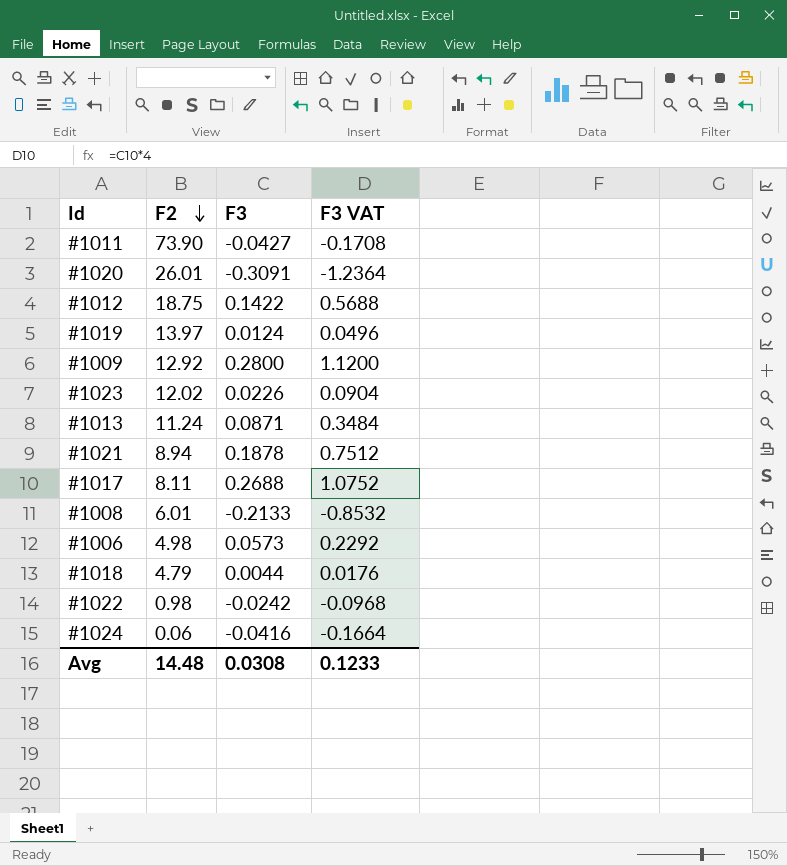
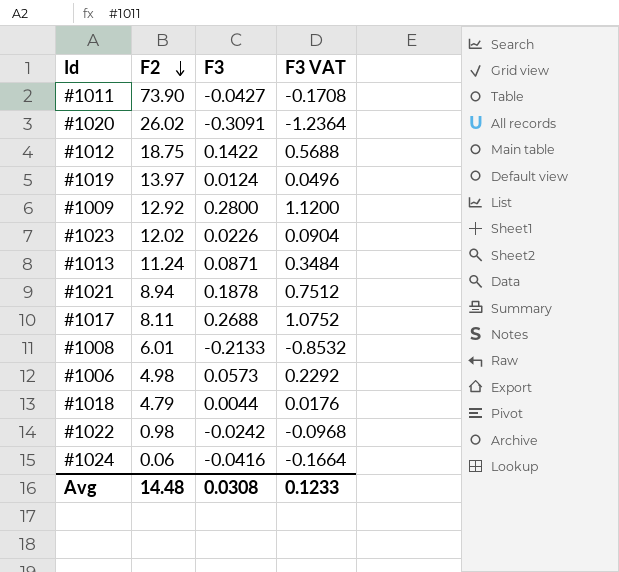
#1020 | F2: 26.01 -> 26.02

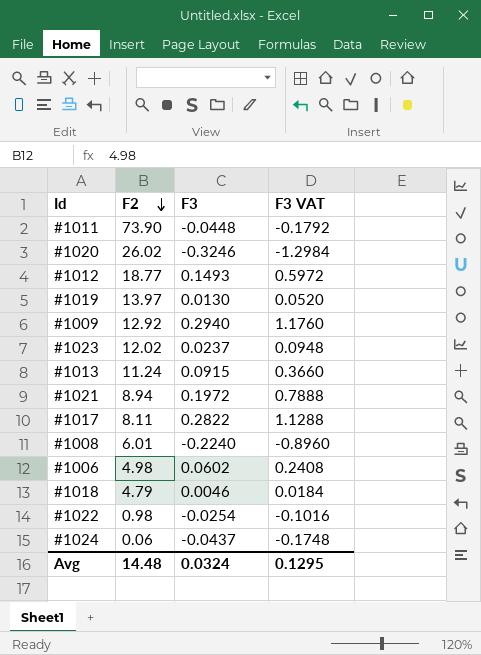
#1011 | F3: -0.0427 -> -0.0448
#1011 | F3 VAT: -0.1708 -> -0.1792
#1020 | F3: -0.3091 -> -0.3246
#1020 | F3 VAT: -1.2364 -> -1.2984
#1012 | F2: 18.75 -> 18.77
#1012 | F3: 0.1422 -> 0.1493
#1012 | F3 VAT: 0.5688 -> 0.5972
#1019 | F3: 0.0124 -> 0.0130
#1019 | F3 VAT: 0.0496 -> 0.0520
#1009 | F3: 0.2800 -> 0.2940
#1009 | F3 VAT: 1.1200 -> 1.1760
#1023 | F3: 0.0226 -> 0.0237
#1023 | F3 VAT: 0.0904 -> 0.0948
#1013 | F3: 0.0871 -> 0.0915
#1013 | F3 VAT: 0.3484 -> 0.3660
#1021 | F3: 0.1878 -> 0.1972
#1021 | F3 VAT: 0.7512 -> 0.7888
#1017 | F3: 0.2688 -> 0.2822
#1017 | F3 VAT: 1.0752 -> 1.1288
#1008 | F3: -0.2133 -> -0.2240
#1008 | F3 VAT: -0.8532 -> -0.8960
#1006 | F3: 0.0573 -> 0.0602
#1006 | F3 VAT: 0.2292 -> 0.2408
#1018 | F3: 0.0044 -> 0.0046
#1018 | F3 VAT: 0.0176 -> 0.0184
#1022 | F3: -0.0242 -> -0.0254
#1022 | F3 VAT: -0.0968 -> -0.1016
#1024 | F3: -0.0416 -> -0.0437
#1024 | F3 VAT: -0.1664 -> -0.1748
Avg | F3: 0.0308 -> 0.0324
Avg | F3 VAT: 0.1233 -> 0.1295

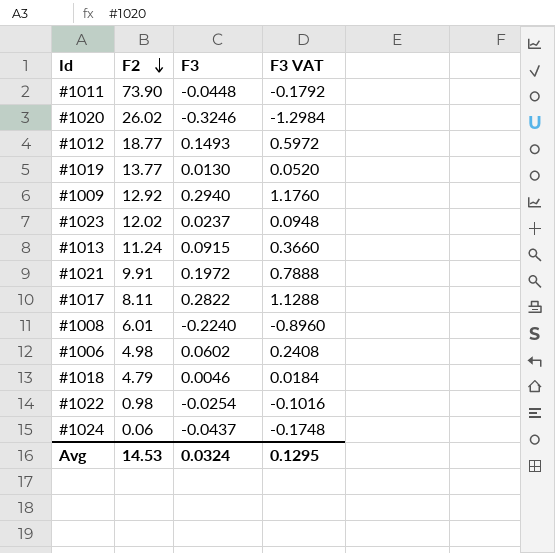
#1019 | F2: 13.97 -> 13.77
#1021 | F2: 8.94 -> 9.91
Avg | F2: 14.48 -> 14.53

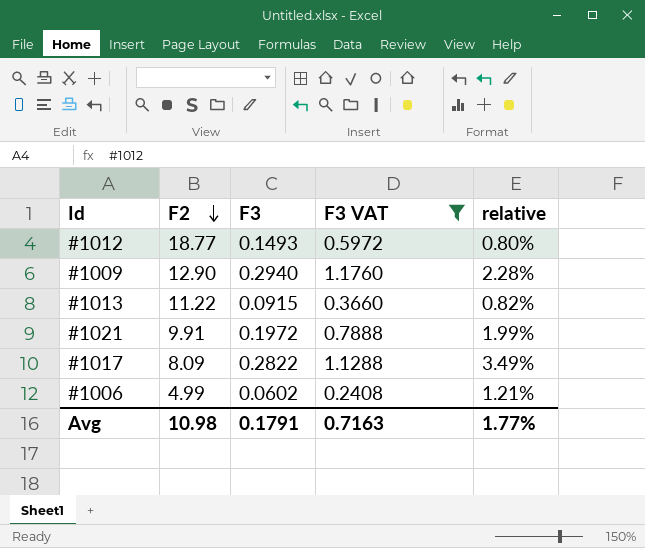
filter: none -> F3 VAT >= 0.2408
column relative | formula: none -> [F3] / [F2]
#1009 | F2: 12.92 -> 12.90
#1013 | F2: 11.24 -> 11.22
#1017 | F2: 8.11 -> 8.09
#1006 | F2: 4.98 -> 4.99
Avg | F2: 14.53 -> 10.98
Avg | F3: 0.0324 -> 0.1791
Avg | F3 VAT: 0.1295 -> 0.7163

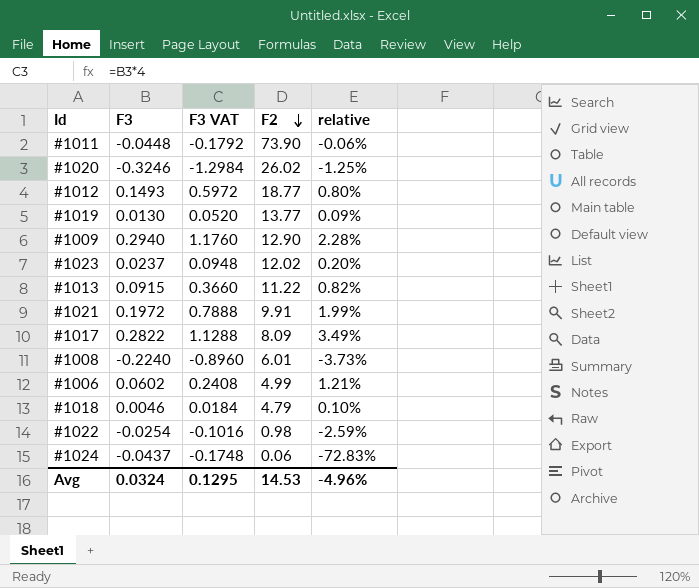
filter: F3 VAT >= 0.2408 -> none
column F2 | position: 2 -> 4
Avg | F3: 0.1791 -> 0.0324
Avg | F3 VAT: 0.7163 -> 0.1295
Avg | F2: 10.98 -> 14.53
Avg | relative: 1.77% -> -4.96%

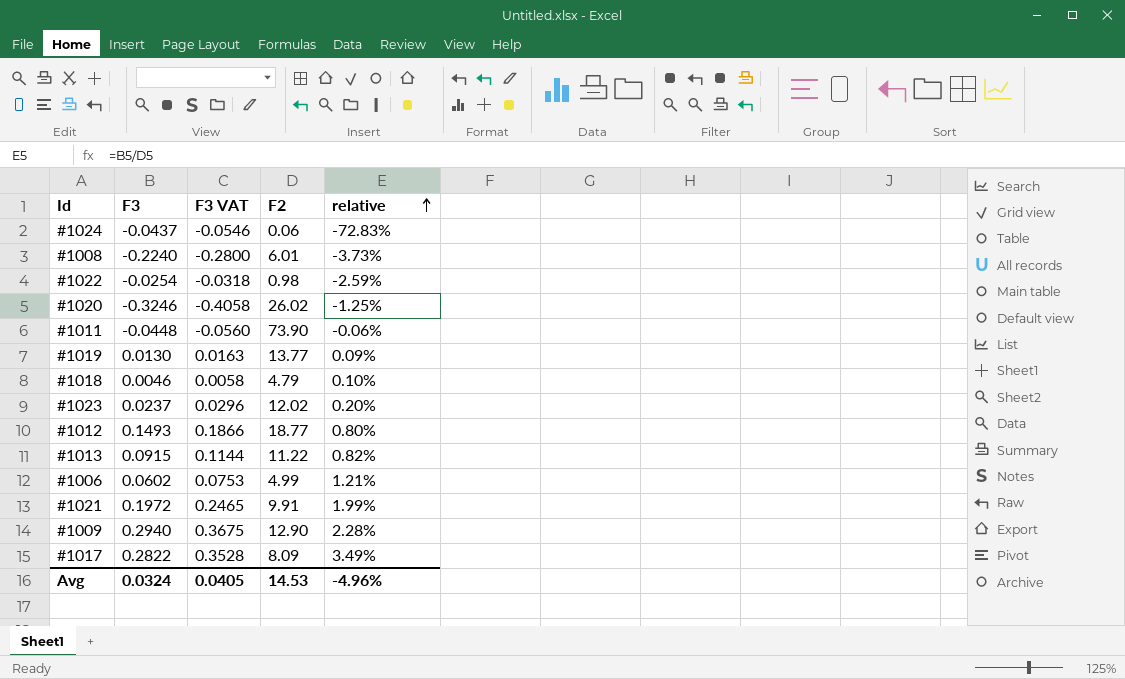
row order: F2 descending -> relative ascending
column F3 VAT | formula: [F3] * 4 -> [F3] * 1.25
Avg | F3 VAT: 0.1295 -> 0.0405

